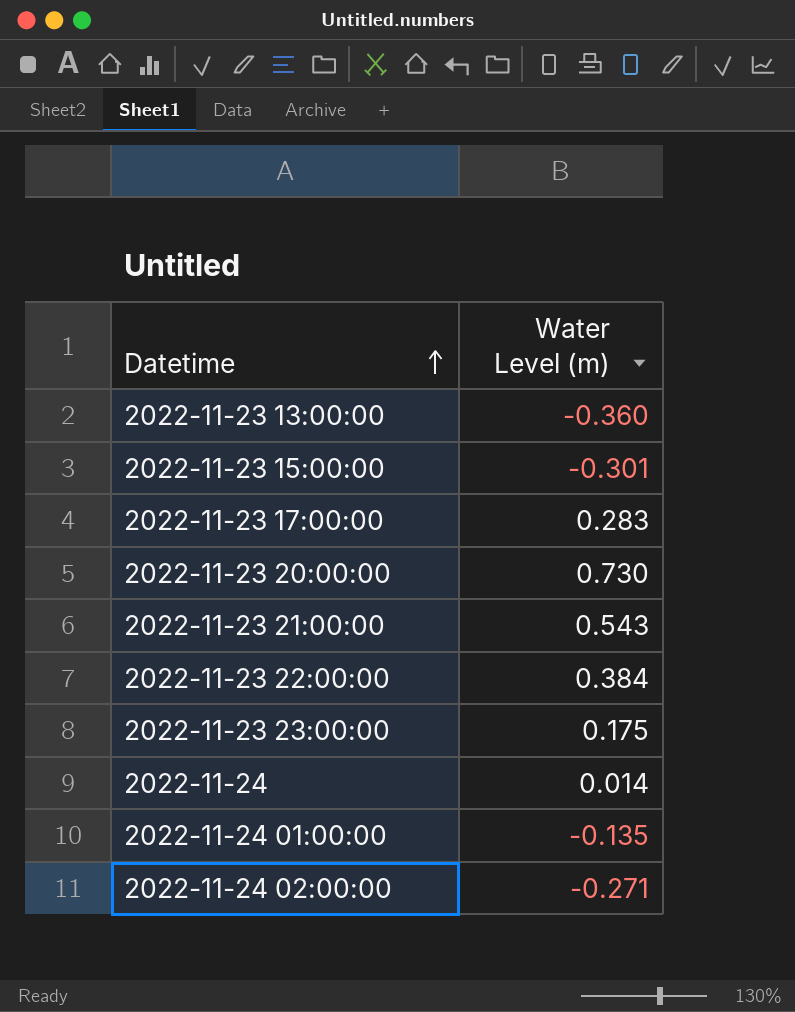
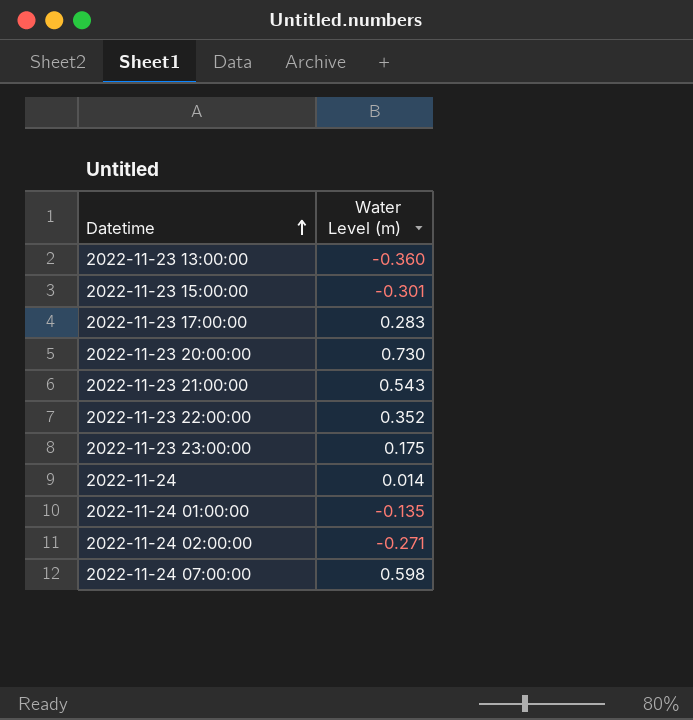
2022-11-23 22:00:00 | Water Level (m): 0.384 -> 0.352
row 2022-11-24 07:00:00: none -> 0.598

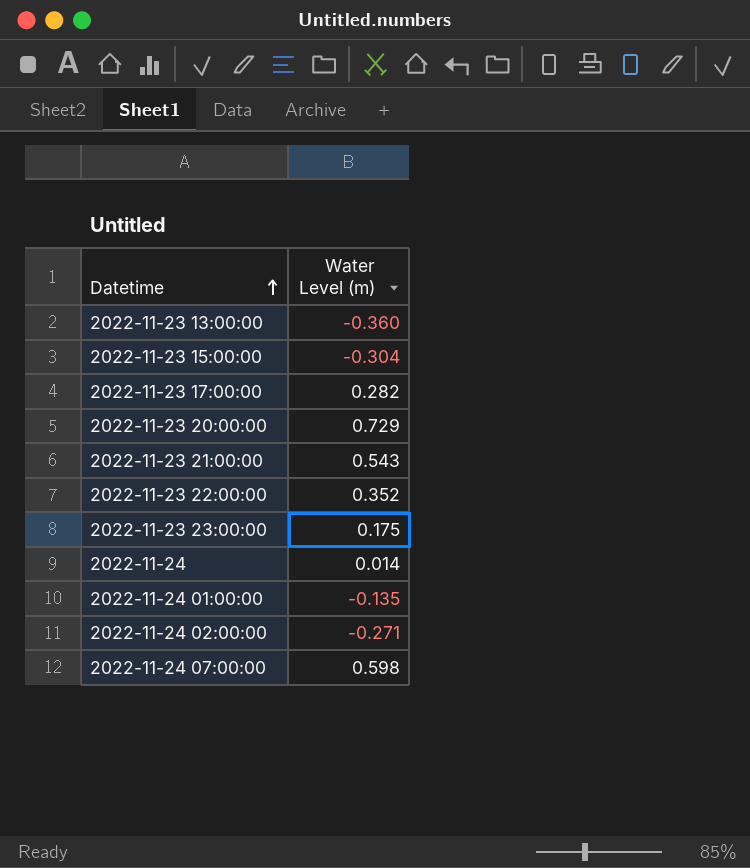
2022-11-23 15:00:00 | Water Level (m): -0.301 -> -0.304
2022-11-23 17:00:00 | Water Level (m): 0.283 -> 0.282
2022-11-23 20:00:00 | Water Level (m): 0.730 -> 0.729

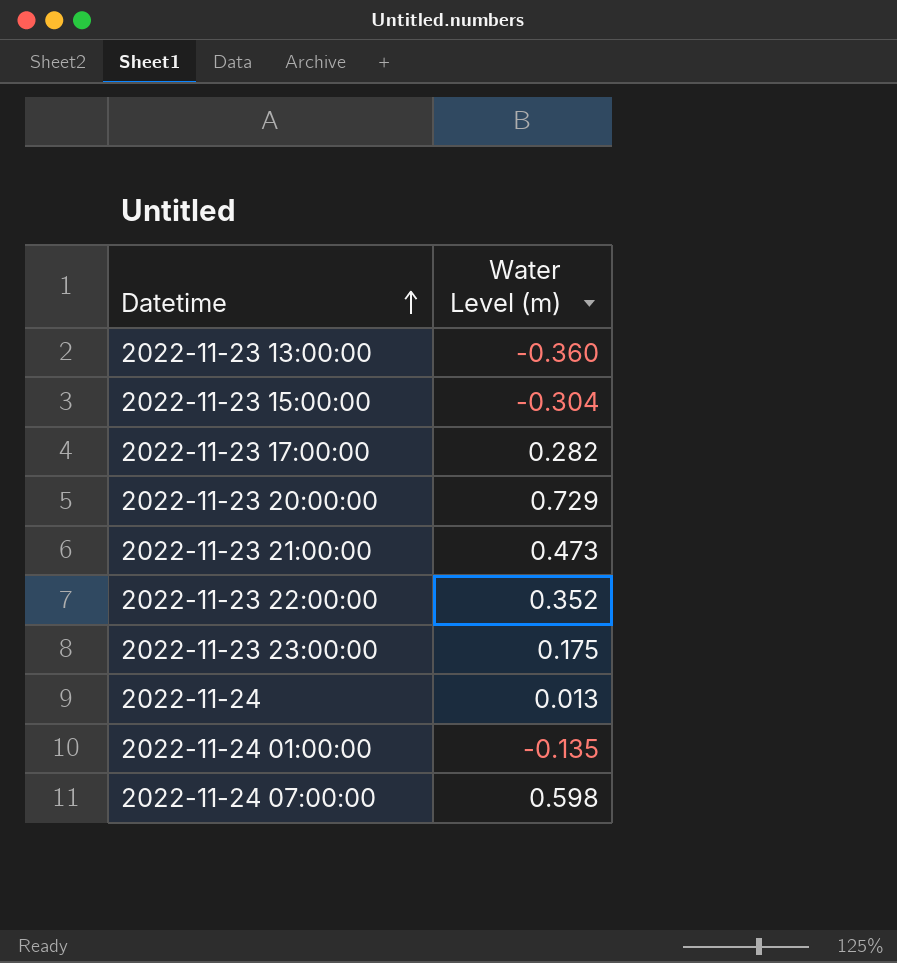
row 2022-11-24 02:00:00: -0.271 -> none
2022-11-23 21:00:00 | Water Level (m): 0.543 -> 0.473
2022-11-24 | Water Level (m): 0.014 -> 0.013

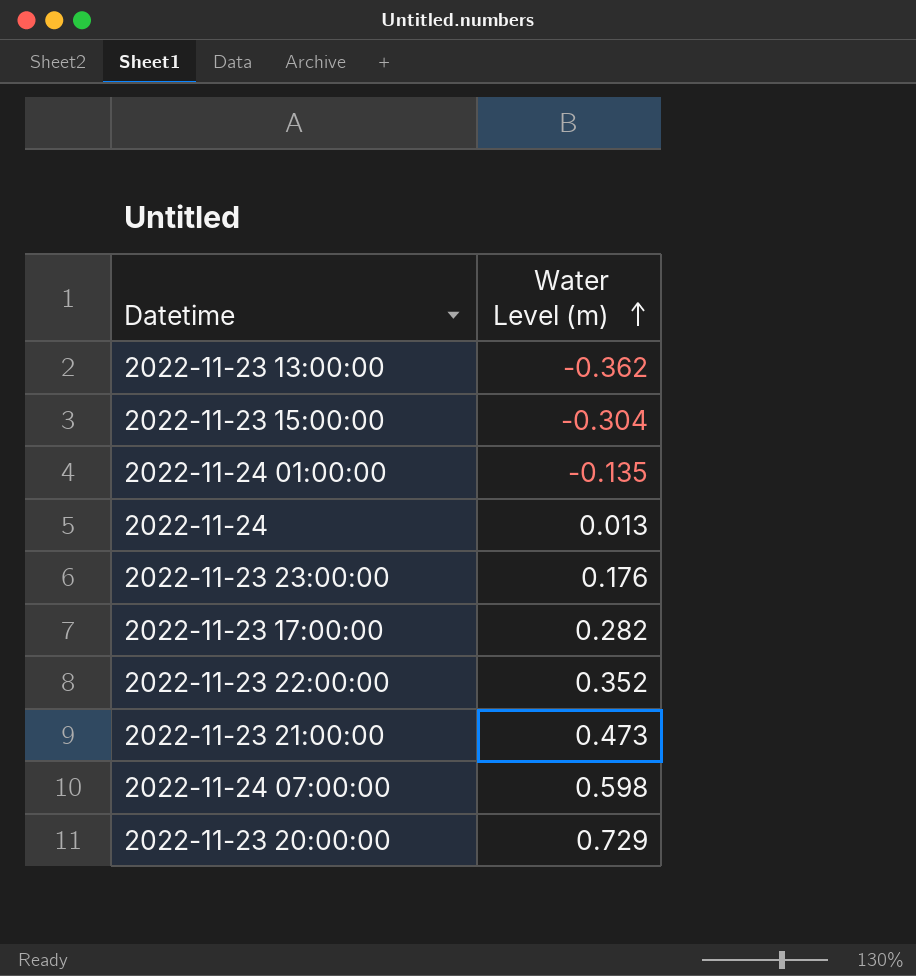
row order: Datetime ascending -> Water Level (m) ascending
2022-11-23 13:00:00 | Water Level (m): -0.360 -> -0.362
2022-11-23 23:00:00 | Water Level (m): 0.175 -> 0.176

